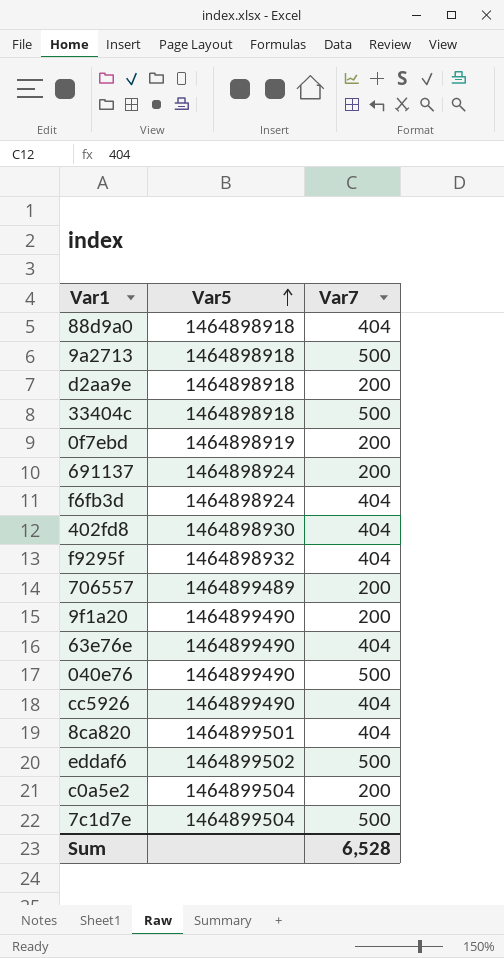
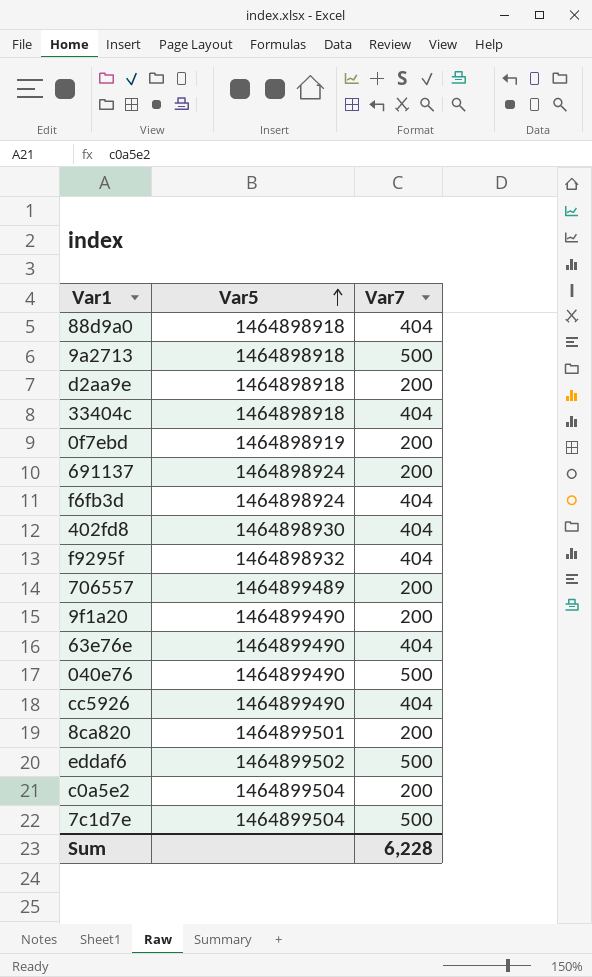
33404c | Var7: 500 -> 404
8ca820 | Var7: 404 -> 200
Sum | Var7: 6,528 -> 6,228

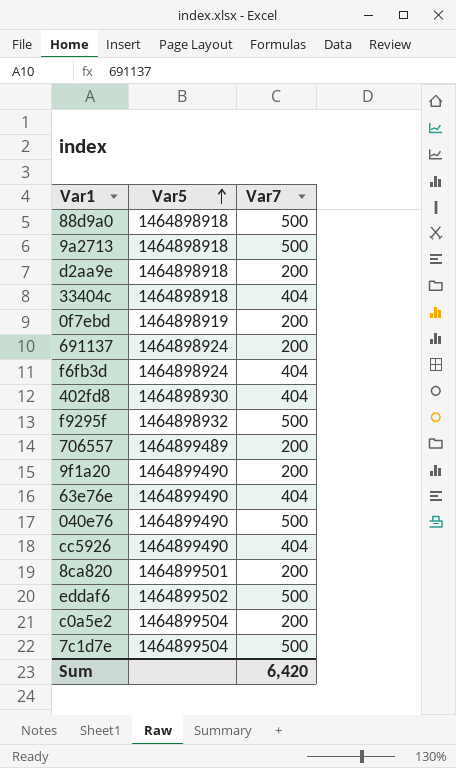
88d9a0 | Var7: 404 -> 500
f9295f | Var7: 404 -> 500
Sum | Var7: 6,228 -> 6,420

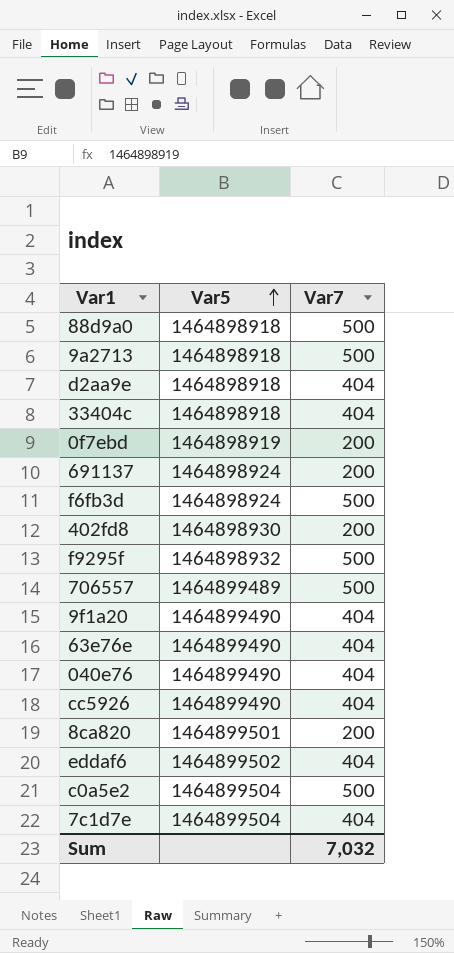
d2aa9e | Var7: 200 -> 404
f6fb3d | Var7: 404 -> 500
402fd8 | Var7: 404 -> 200
706557 | Var7: 200 -> 500
9f1a20 | Var7: 200 -> 404
040e76 | Var7: 500 -> 404
eddaf6 | Var7: 500 -> 404
c0a5e2 | Var7: 200 -> 500
7c1d7e | Var7: 500 -> 404
Sum | Var7: 6,420 -> 7,032

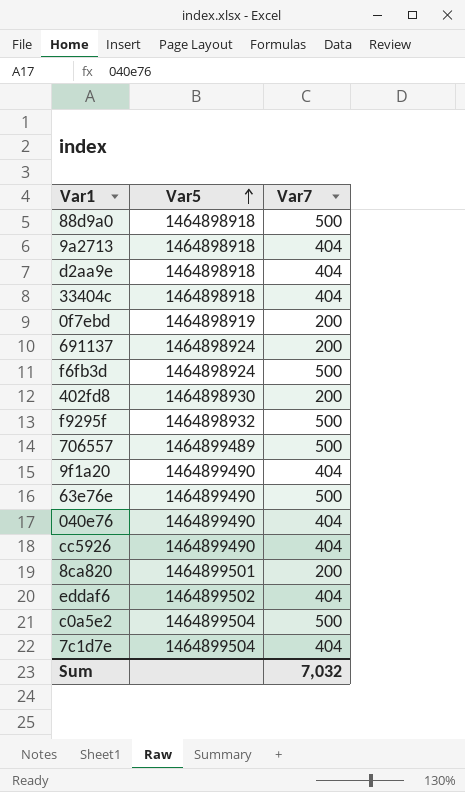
9a2713 | Var7: 500 -> 404
63e76e | Var7: 404 -> 500

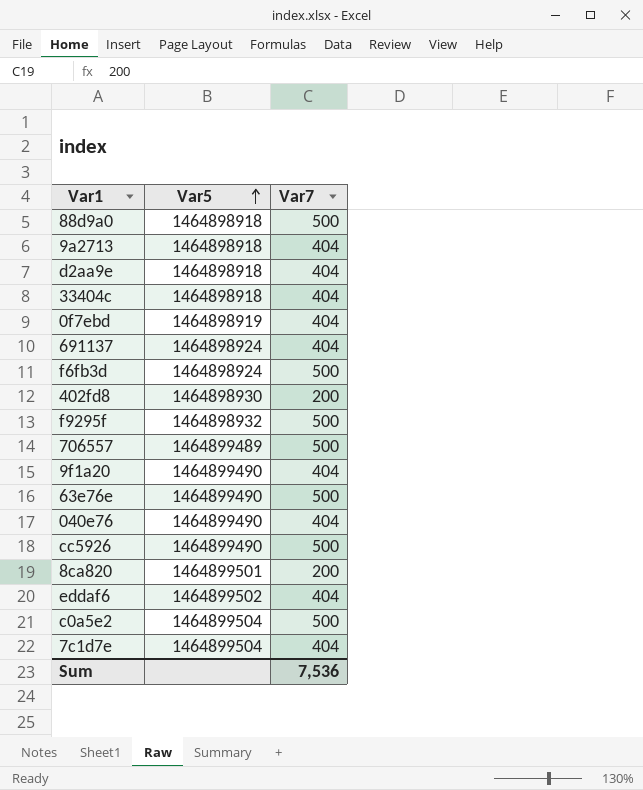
0f7ebd | Var7: 200 -> 404
691137 | Var7: 200 -> 404
cc5926 | Var7: 404 -> 500
Sum | Var7: 7,032 -> 7,536

